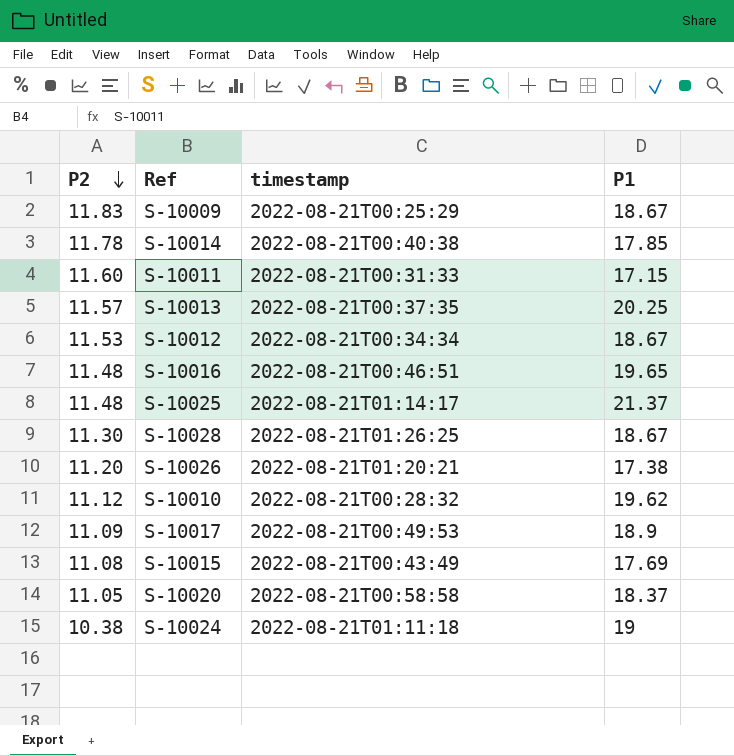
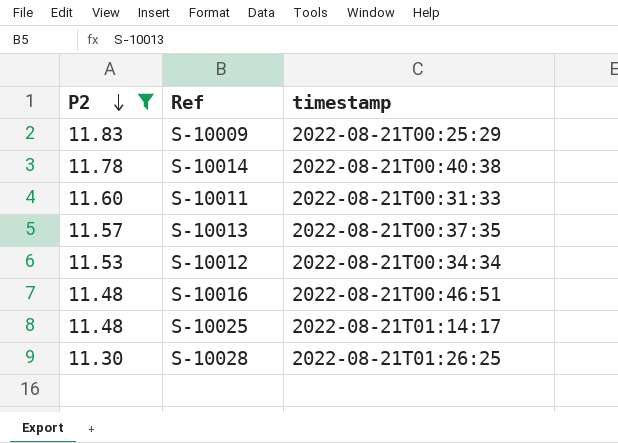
filter: none -> P2 >= 11.30
column P1 | position: 4 -> none

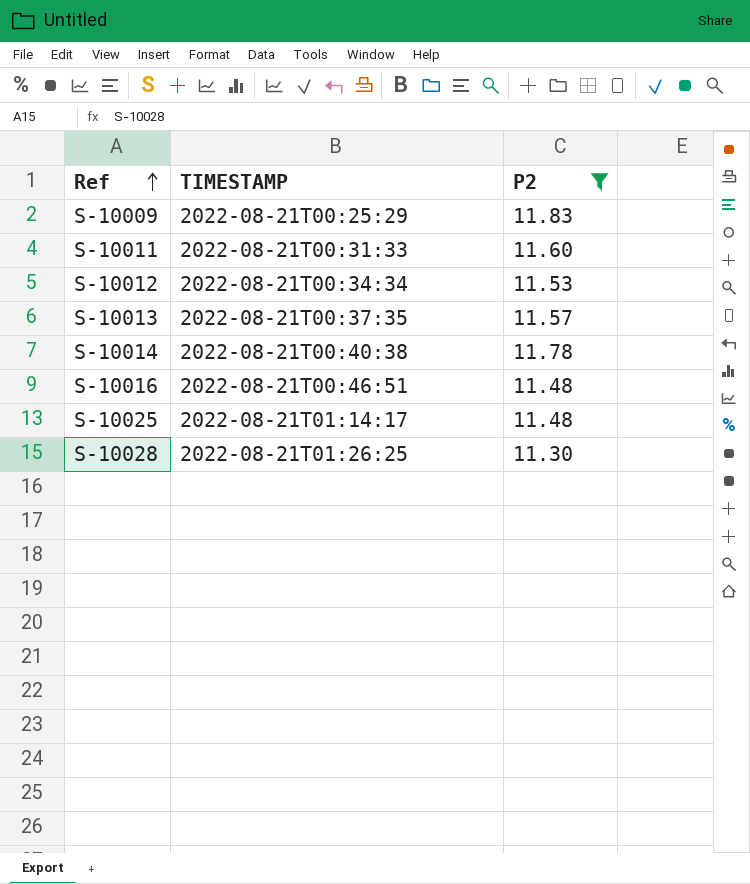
row order: P2 descending -> Ref ascending
column name: timestamp -> TIMESTAMP
column P2 | position: 1 -> 3

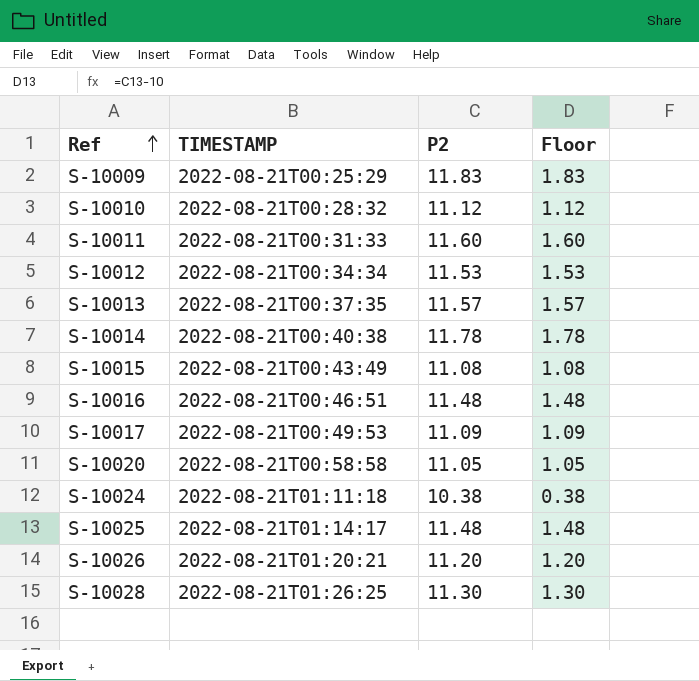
filter: P2 >= 11.30 -> none
column Floor | formula: none -> [P2] - 10

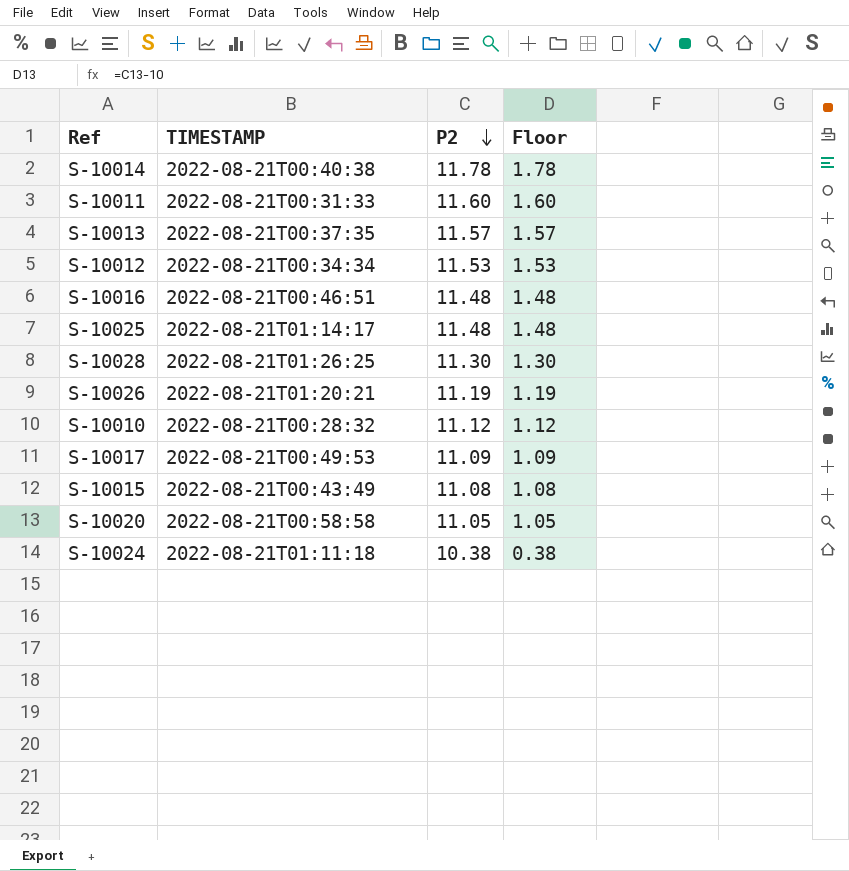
row order: Ref ascending -> P2 descending
row S-10009: 2022-08-21T00:25:29 | 11.83 | 1.83 -> none
S-10026 | P2: 11.20 -> 11.19
S-10026 | Floor: 1.20 -> 1.19

